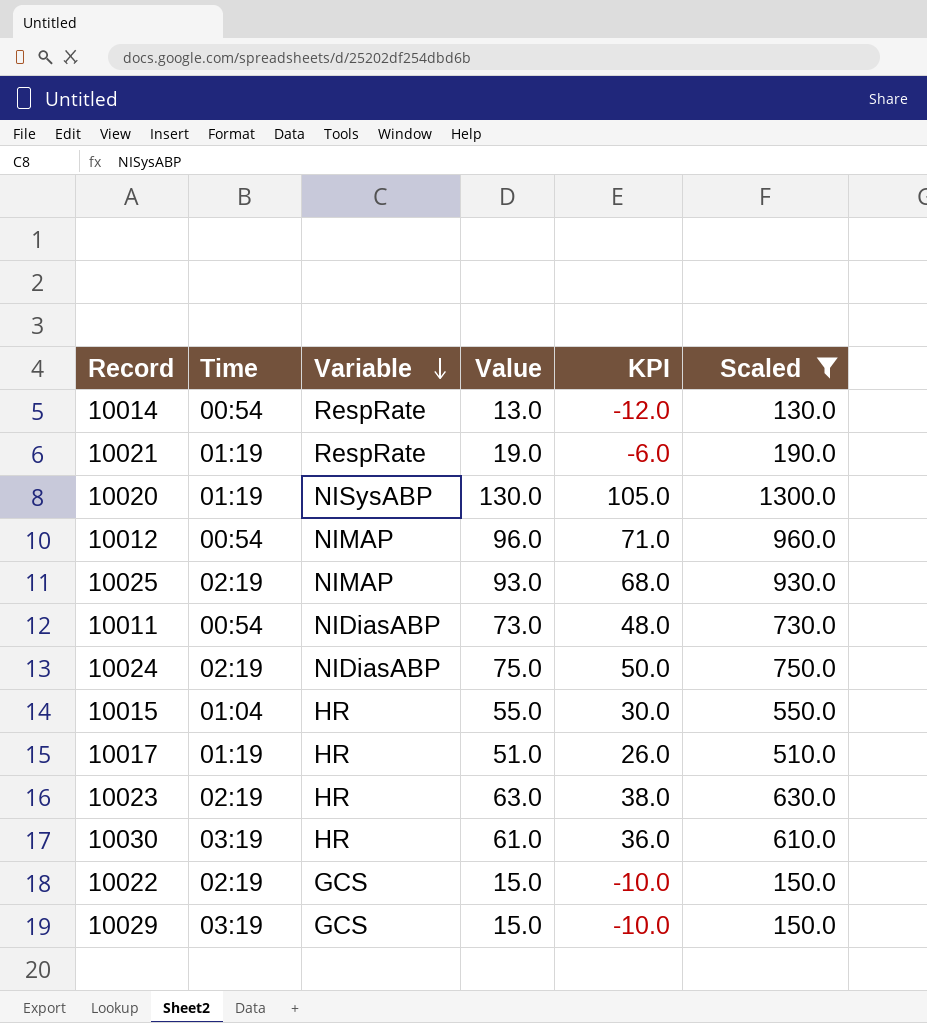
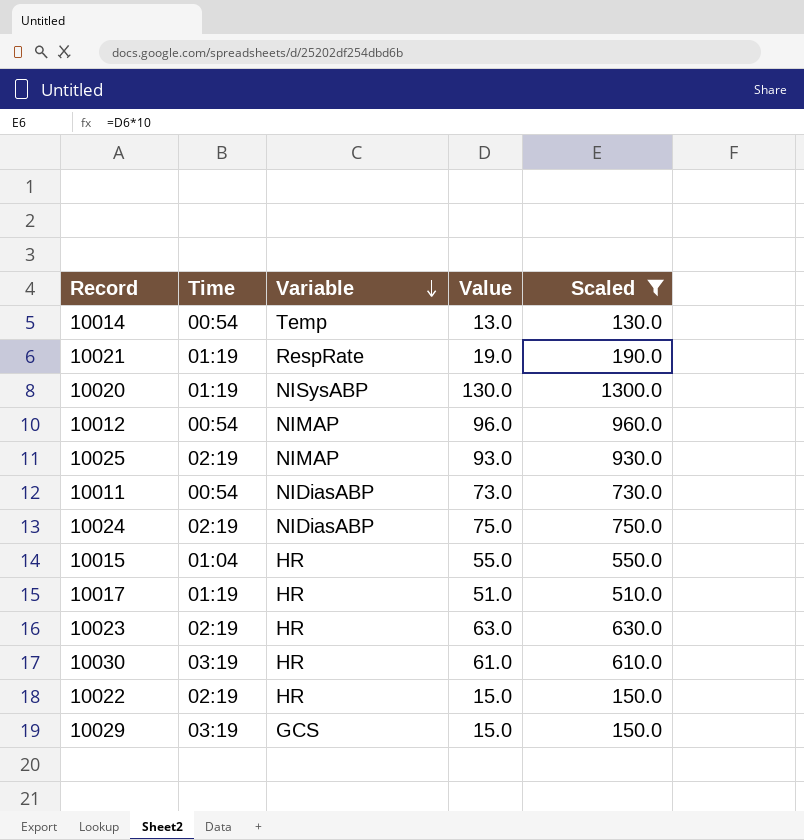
column KPI | formula: [Value] - 25 -> none
10014 | Variable: RespRate -> Temp
10022 | Variable: GCS -> HR

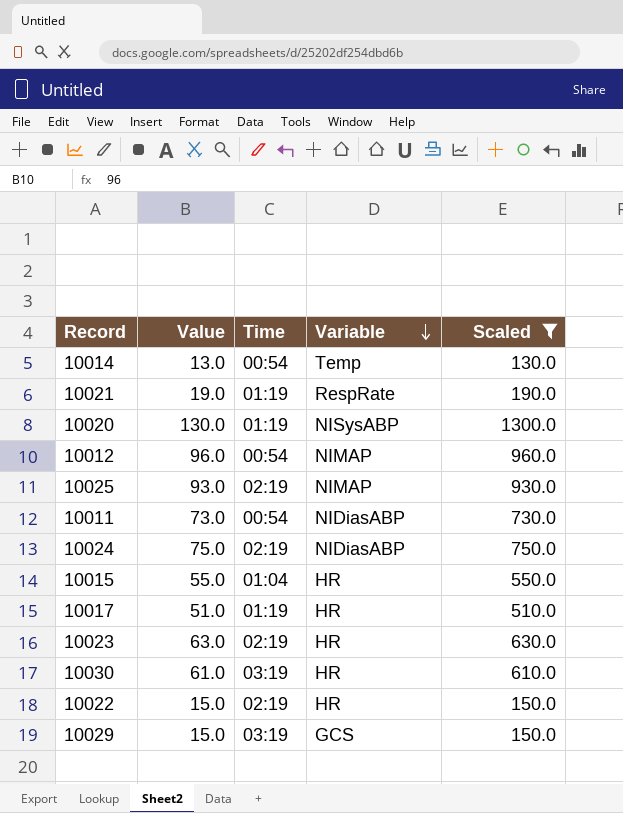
column Value | position: 4 -> 2

